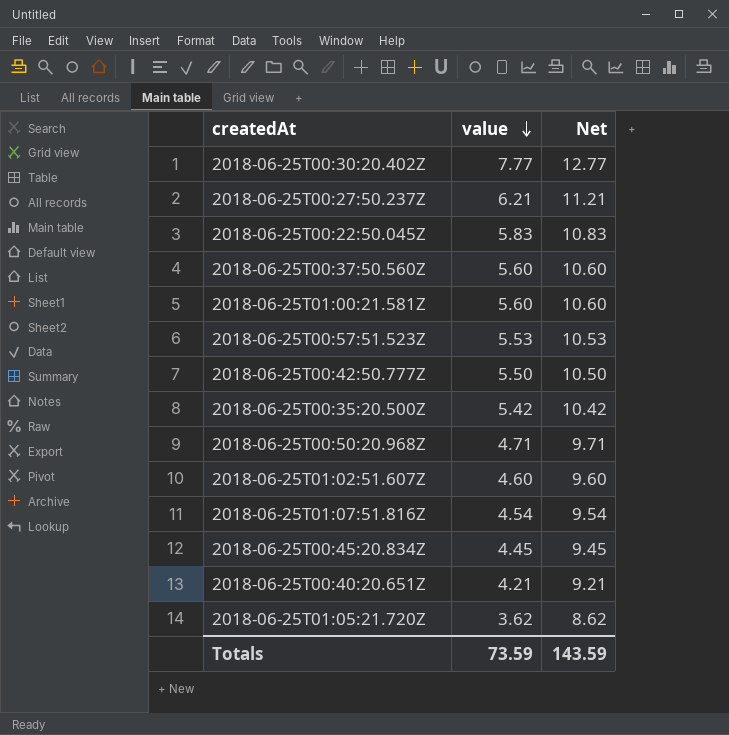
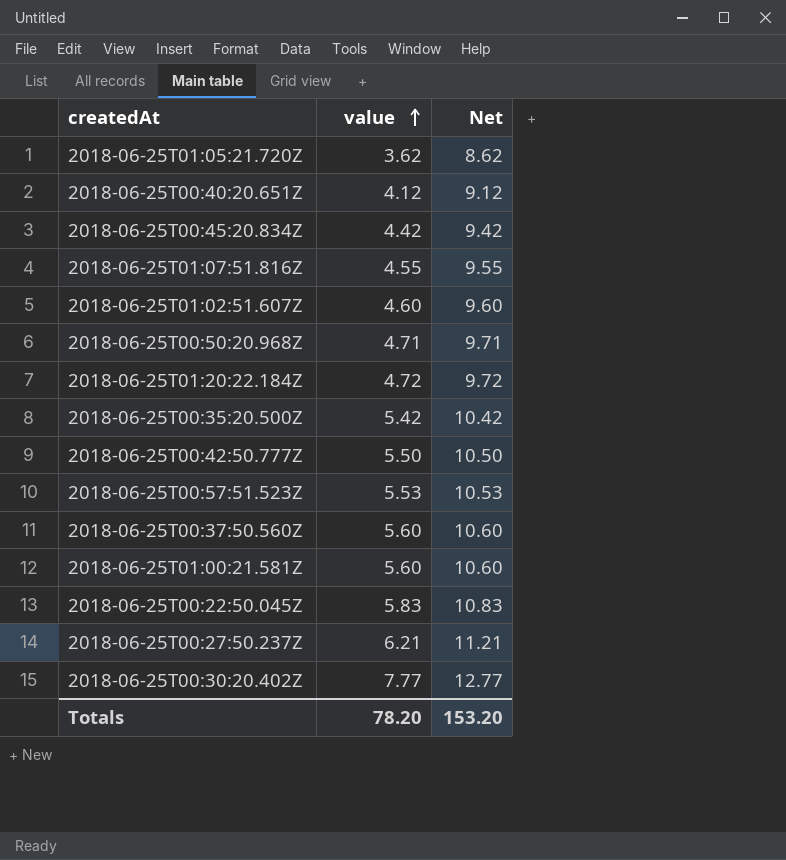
row order: value descending -> value ascending
2018-06-25T00:40:20.651Z | value: 4.21 -> 4.12
2018-06-25T00:40:20.651Z | Net: 9.21 -> 9.12
2018-06-25T00:45:20.834Z | value: 4.45 -> 4.42
2018-06-25T00:45:20.834Z | Net: 9.45 -> 9.42
2018-06-25T01:07:51.816Z | value: 4.54 -> 4.55
2018-06-25T01:07:51.816Z | Net: 9.54 -> 9.55
row 2018-06-25T01:20:22.184Z: none -> 4.72 | 9.72
Totals | value: 73.59 -> 78.20
Totals | Net: 143.59 -> 153.20

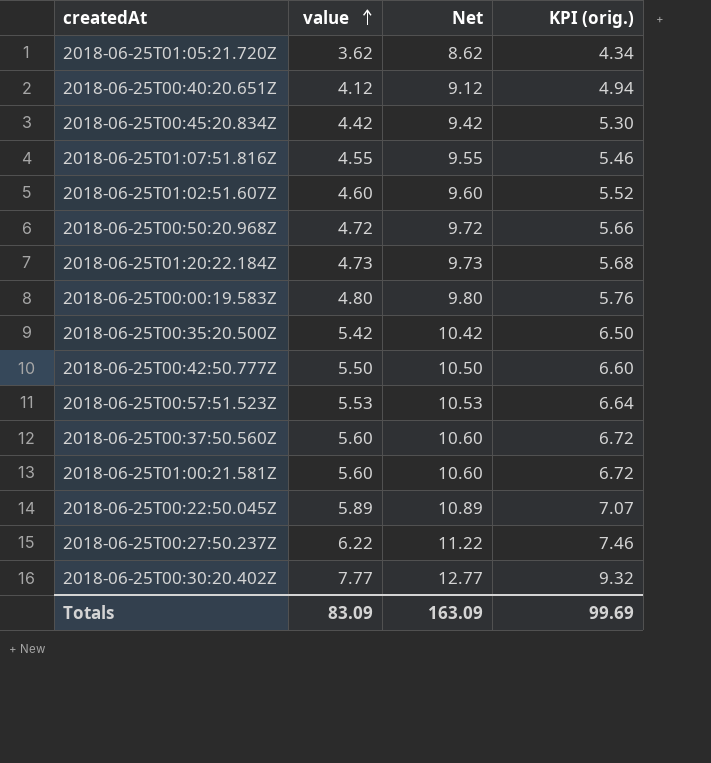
column KPI (orig.) | formula: none -> [value] * 1.2
2018-06-25T00:50:20.968Z | value: 4.71 -> 4.72
2018-06-25T00:50:20.968Z | Net: 9.71 -> 9.72
2018-06-25T01:20:22.184Z | value: 4.72 -> 4.73
2018-06-25T01:20:22.184Z | Net: 9.72 -> 9.73
row 2018-06-25T00:00:19.583Z: none -> 4.80 | 9.80 | 5.76
2018-06-25T00:22:50.045Z | value: 5.83 -> 5.89
2018-06-25T00:22:50.045Z | Net: 10.83 -> 10.89
2018-06-25T00:27:50.237Z | value: 6.21 -> 6.22
2018-06-25T00:27:50.237Z | Net: 11.21 -> 11.22
Totals | value: 78.20 -> 83.09
Totals | Net: 153.20 -> 163.09

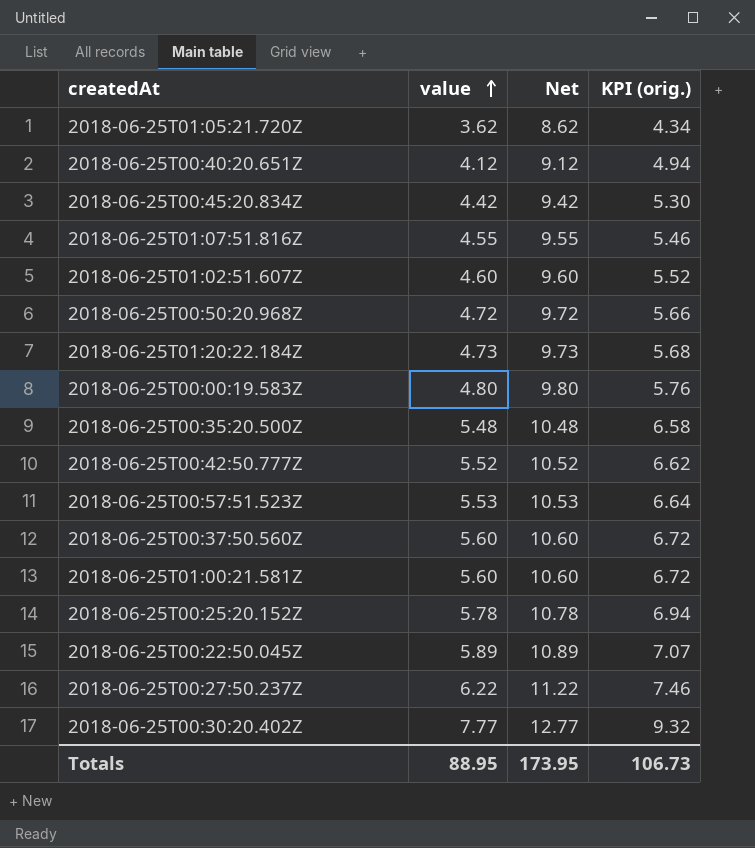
2018-06-25T00:35:20.500Z | value: 5.42 -> 5.48
2018-06-25T00:35:20.500Z | Net: 10.42 -> 10.48
2018-06-25T00:35:20.500Z | KPI (orig.): 6.50 -> 6.58
2018-06-25T00:42:50.777Z | value: 5.50 -> 5.52
2018-06-25T00:42:50.777Z | Net: 10.50 -> 10.52
2018-06-25T00:42:50.777Z | KPI (orig.): 6.60 -> 6.62
row 2018-06-25T00:25:20.152Z: none -> 5.78 | 10.78 | 6.94
Totals | value: 83.09 -> 88.95
Totals | Net: 163.09 -> 173.95
Totals | KPI (orig.): 99.69 -> 106.73

